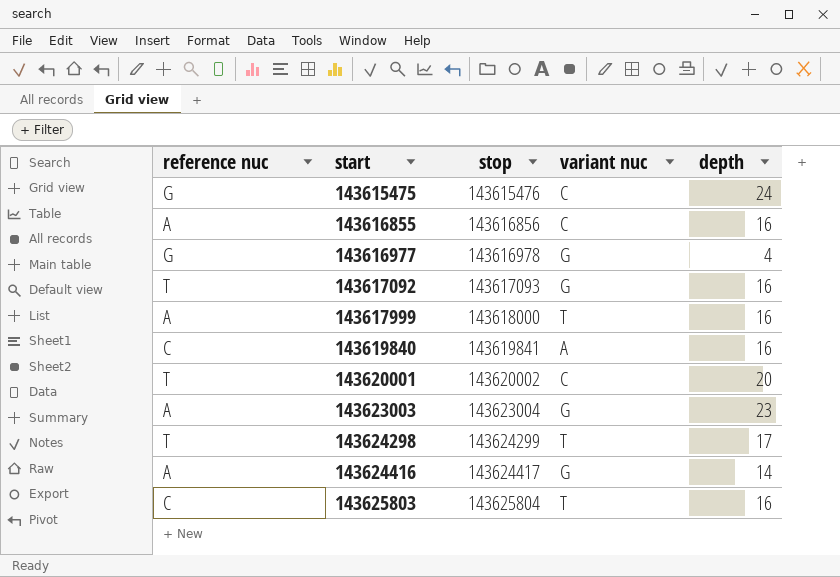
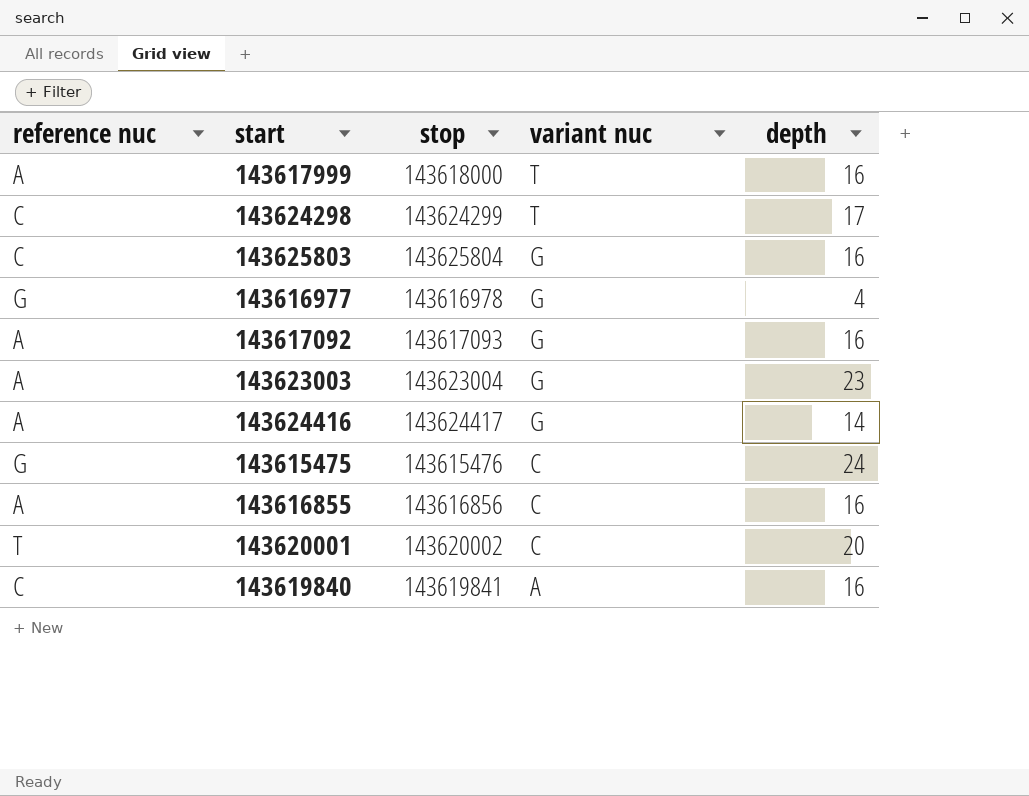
row order: start ascending -> variant nuc descending
143624298 | reference nuc: T -> C
143625803 | variant nuc: T -> G
143617092 | reference nuc: T -> A

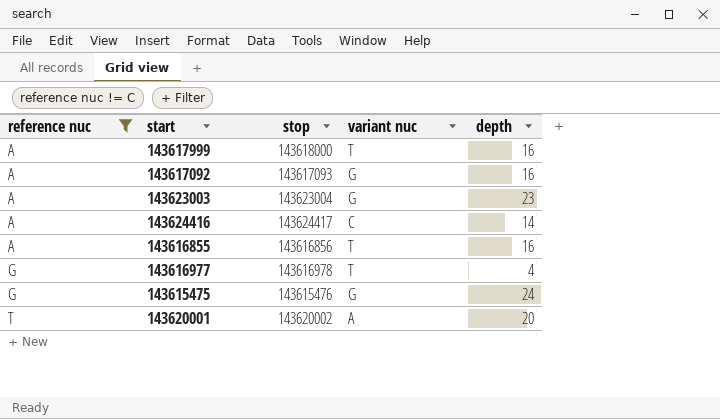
filter: none -> reference nuc != C
row order: variant nuc descending -> reference nuc ascending
143624416 | variant nuc: G -> C
143616855 | variant nuc: C -> T
143616977 | variant nuc: G -> T
143615475 | variant nuc: C -> G
143620001 | variant nuc: C -> A

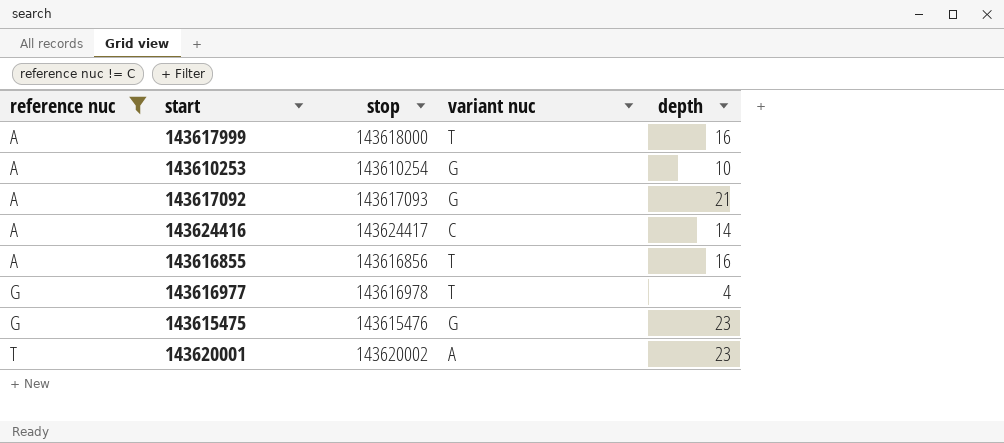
row 143623003: A | 143623004 | G | 23 -> none
row 143610253: none -> A | 143610254 | G | 10
143617092 | depth: 16 -> 21
143615475 | depth: 24 -> 23
143620001 | depth: 20 -> 23

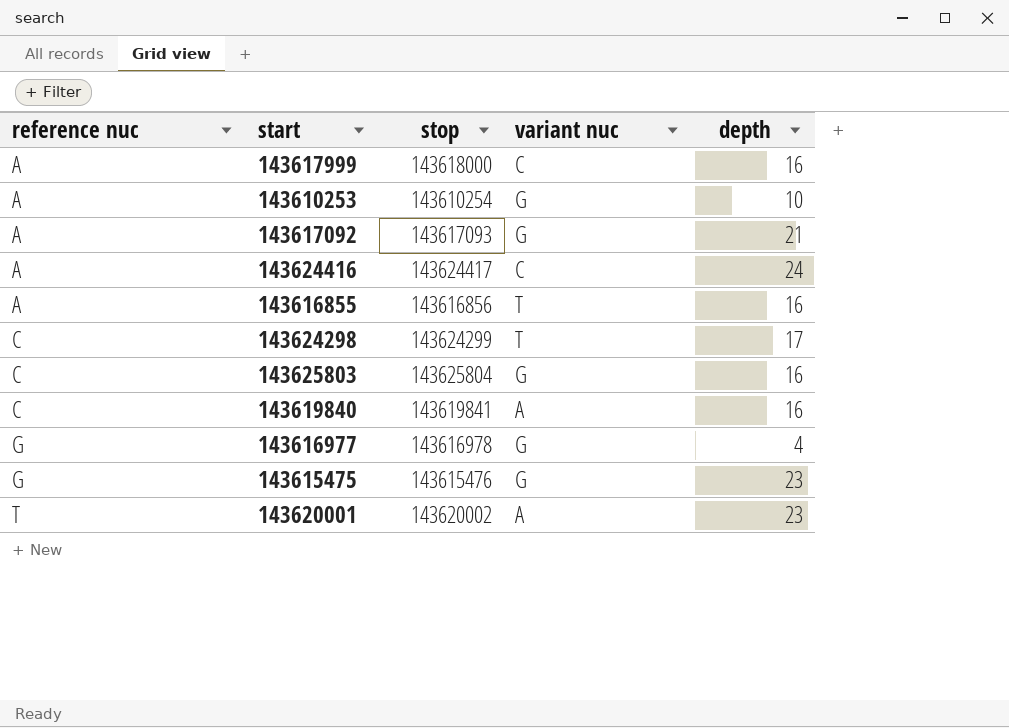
filter: reference nuc != C -> none
143617999 | variant nuc: T -> C
143624416 | depth: 14 -> 24
143616977 | variant nuc: T -> G

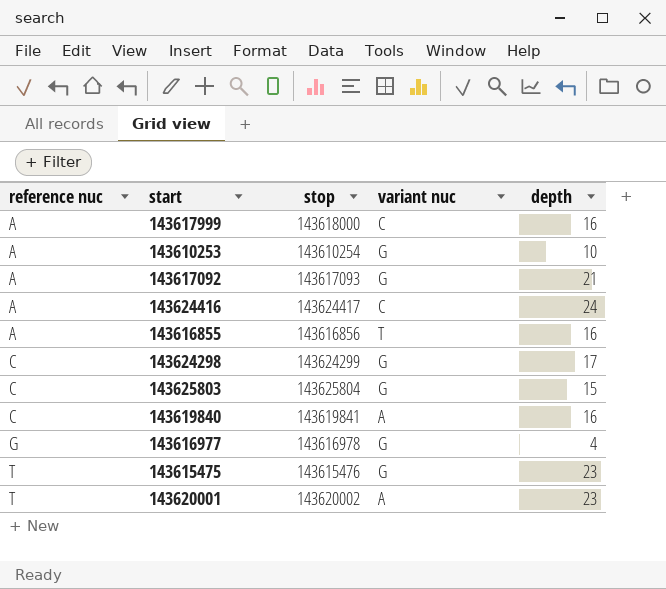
143624298 | variant nuc: T -> G
143625803 | depth: 16 -> 15
143615475 | reference nuc: G -> T

